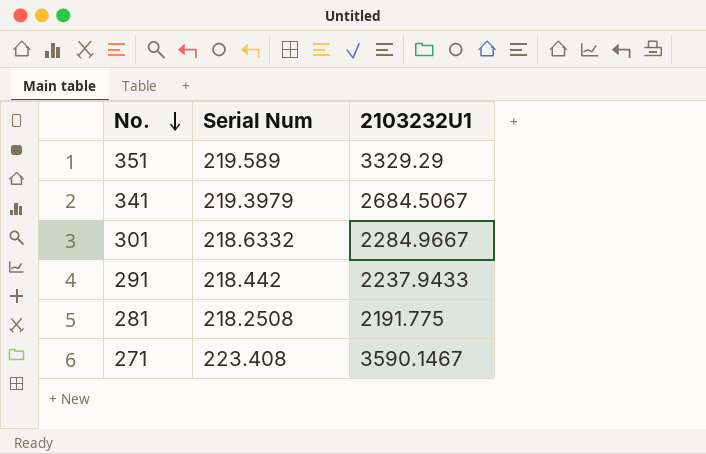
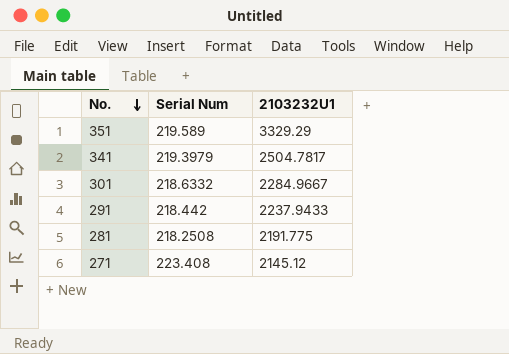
341 | 2103232U1: 2684.5067 -> 2504.7817
271 | 2103232U1: 3590.1467 -> 2145.12

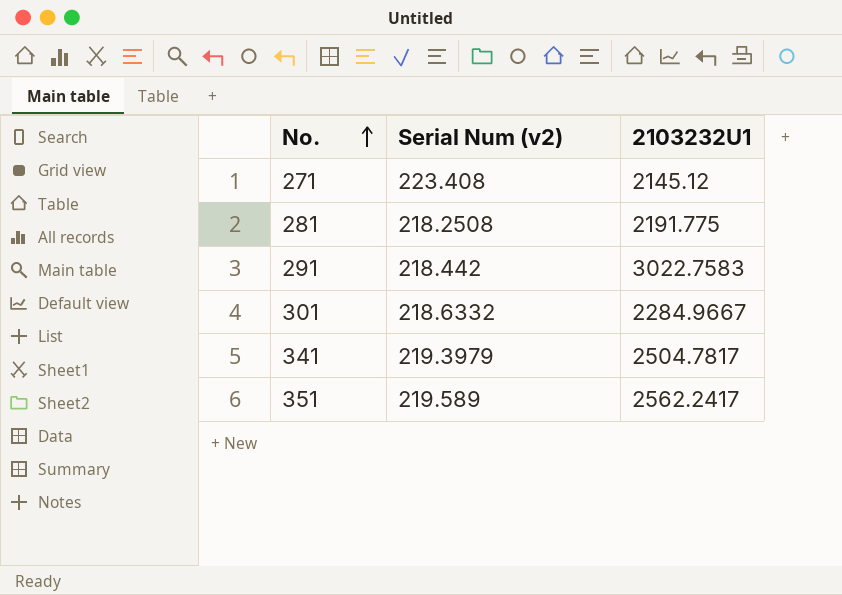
row order: No. descending -> No. ascending
column name: Serial Num -> Serial Num (v2)
291 | 2103232U1: 2237.9433 -> 3022.7583
351 | 2103232U1: 3329.29 -> 2562.2417

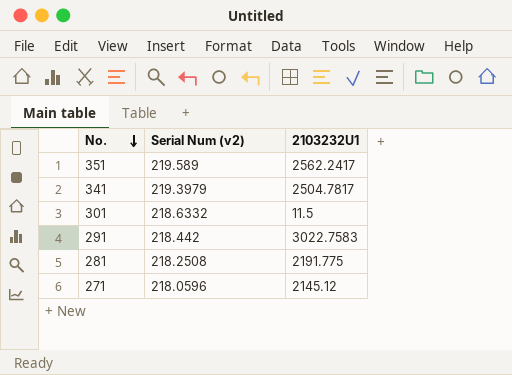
row order: No. ascending -> No. descending
301 | 2103232U1: 2284.9667 -> 11.5
271 | Serial Num (v2): 223.408 -> 218.0596

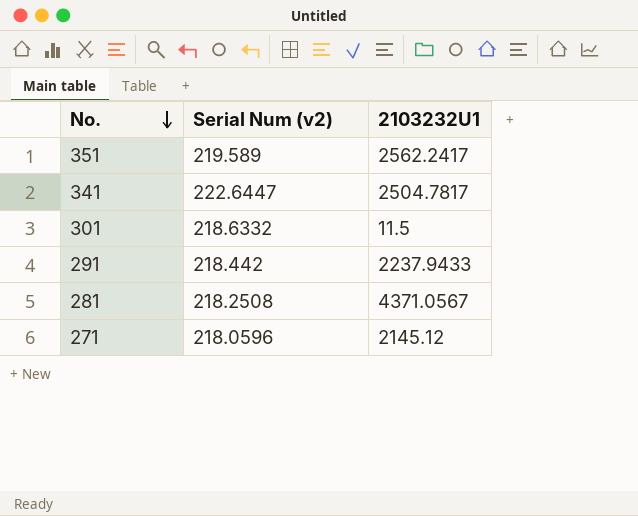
341 | Serial Num (v2): 219.3979 -> 222.6447
291 | 2103232U1: 3022.7583 -> 2237.9433
281 | 2103232U1: 2191.775 -> 4371.0567

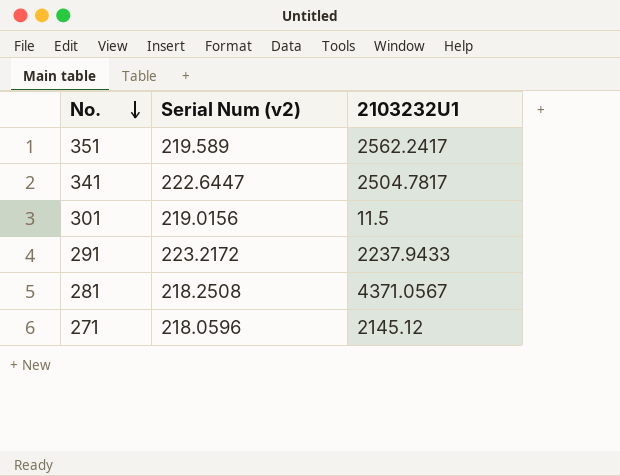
301 | Serial Num (v2): 218.6332 -> 219.0156
291 | Serial Num (v2): 218.442 -> 223.2172

